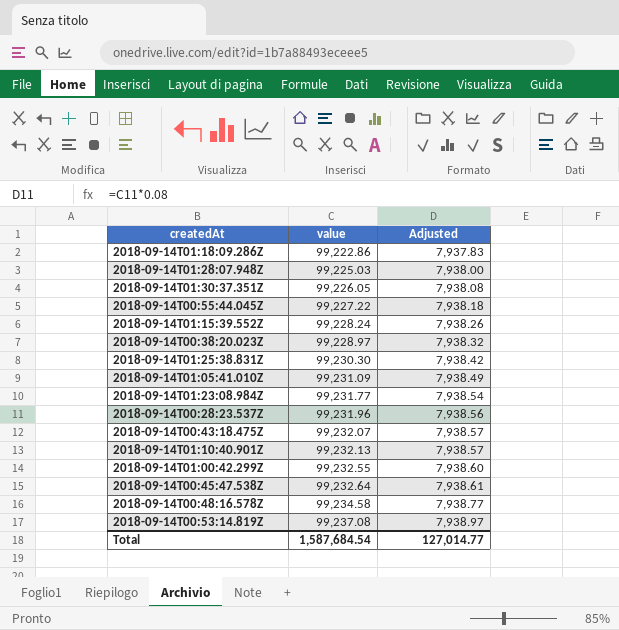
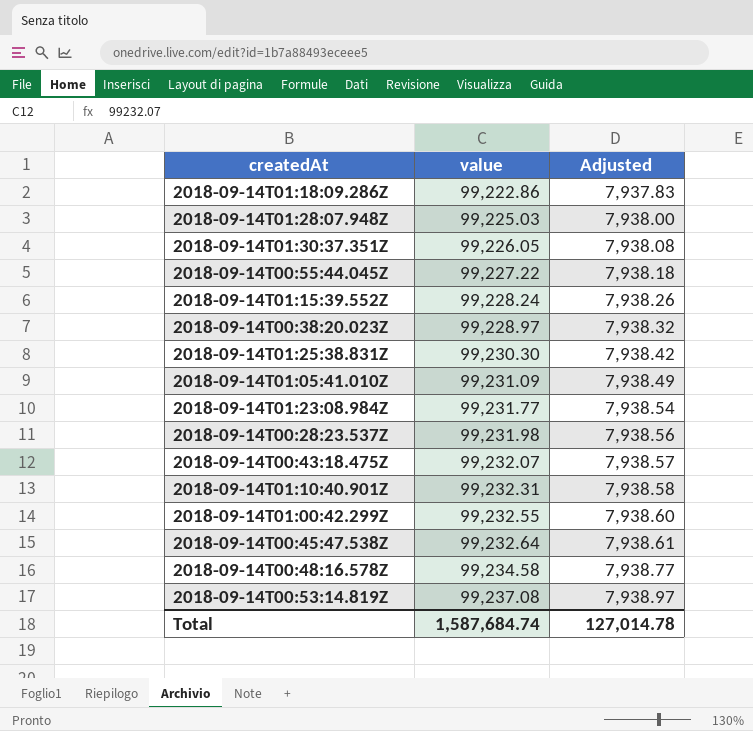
2018-09-14T00:28:23.537Z | value: 99,231.96 -> 99,231.98
2018-09-14T01:10:40.901Z | value: 99,232.13 -> 99,232.31
2018-09-14T01:10:40.901Z | Adjusted: 7,938.57 -> 7,938.58
Total | value: 1,587,684.54 -> 1,587,684.74
Total | Adjusted: 127,014.77 -> 127,014.78

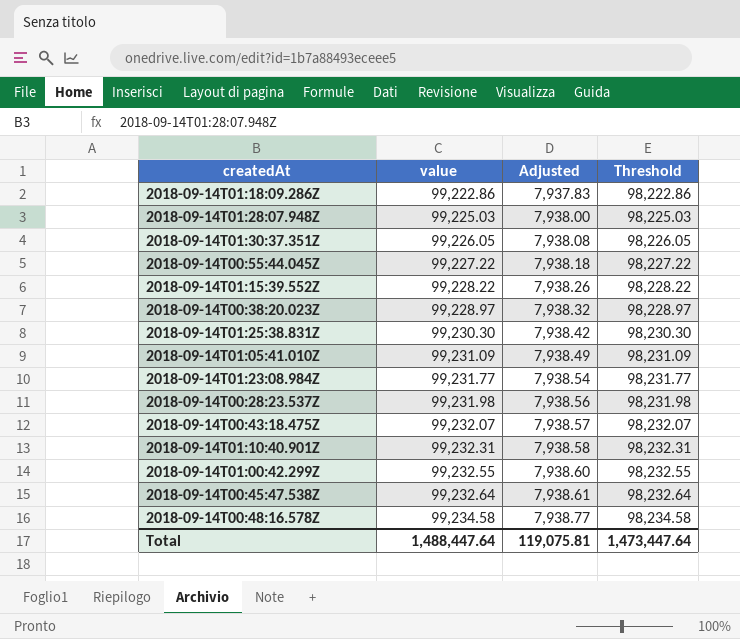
column Threshold | formula: none -> [value] - 1000
row 2018-09-14T00:53:14.819Z: 99,237.08 | 7,938.97 -> none
2018-09-14T01:15:39.552Z | value: 99,228.24 -> 99,228.22
Total | value: 1,587,684.74 -> 1,488,447.64
Total | Adjusted: 127,014.78 -> 119,075.81

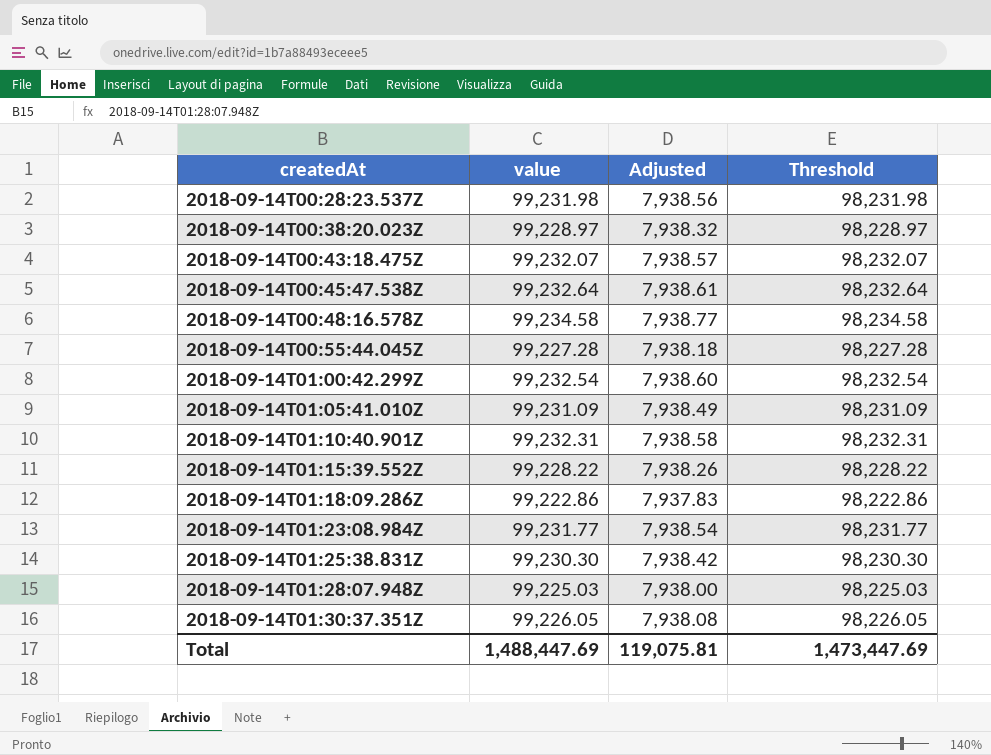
row order: value ascending -> createdAt ascending
2018-09-14T00:55:44.045Z | value: 99,227.22 -> 99,227.28
2018-09-14T00:55:44.045Z | Threshold: 98,227.22 -> 98,227.28
2018-09-14T01:00:42.299Z | value: 99,232.55 -> 99,232.54
2018-09-14T01:00:42.299Z | Threshold: 98,232.55 -> 98,232.54
Total | value: 1,488,447.64 -> 1,488,447.69
Total | Threshold: 1,473,447.64 -> 1,473,447.69

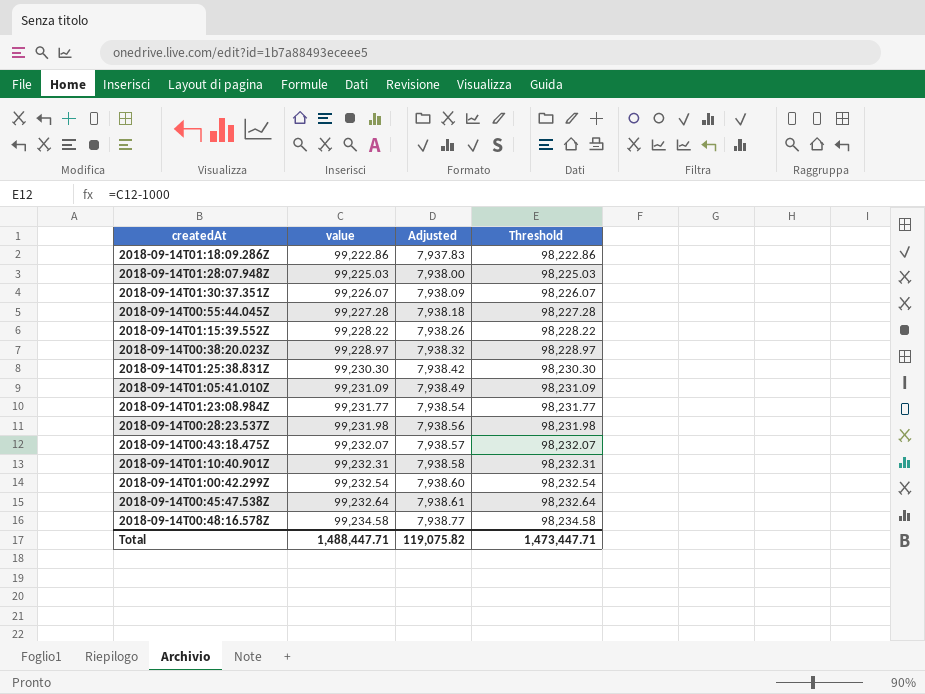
row order: createdAt ascending -> value ascending
2018-09-14T01:30:37.351Z | value: 99,226.05 -> 99,226.07
2018-09-14T01:30:37.351Z | Adjusted: 7,938.08 -> 7,938.09
2018-09-14T01:30:37.351Z | Threshold: 98,226.05 -> 98,226.07
Total | value: 1,488,447.69 -> 1,488,447.71
Total | Adjusted: 119,075.81 -> 119,075.82
Total | Threshold: 1,473,447.69 -> 1,473,447.71

